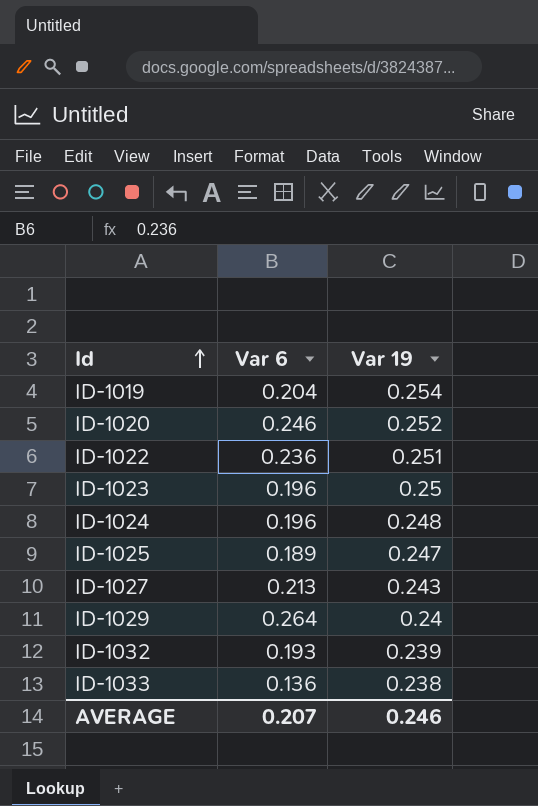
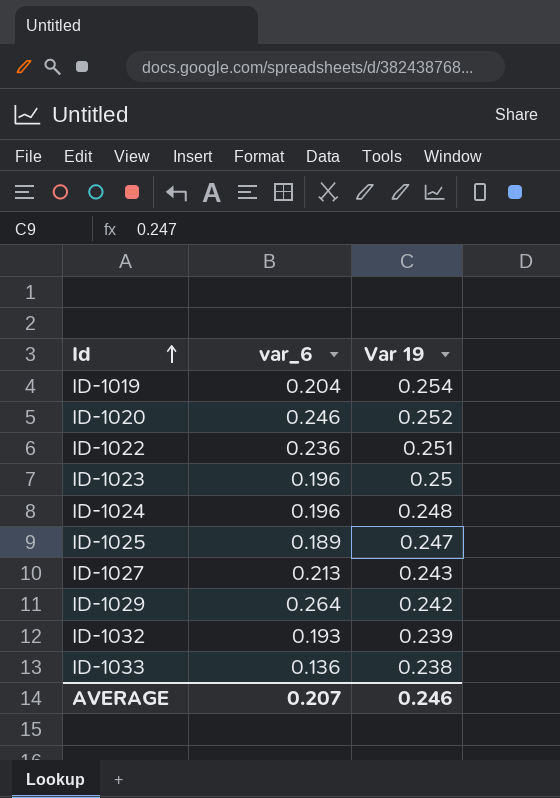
column name: Var 6 -> var_6
ID-1029 | Var 19: 0.24 -> 0.242

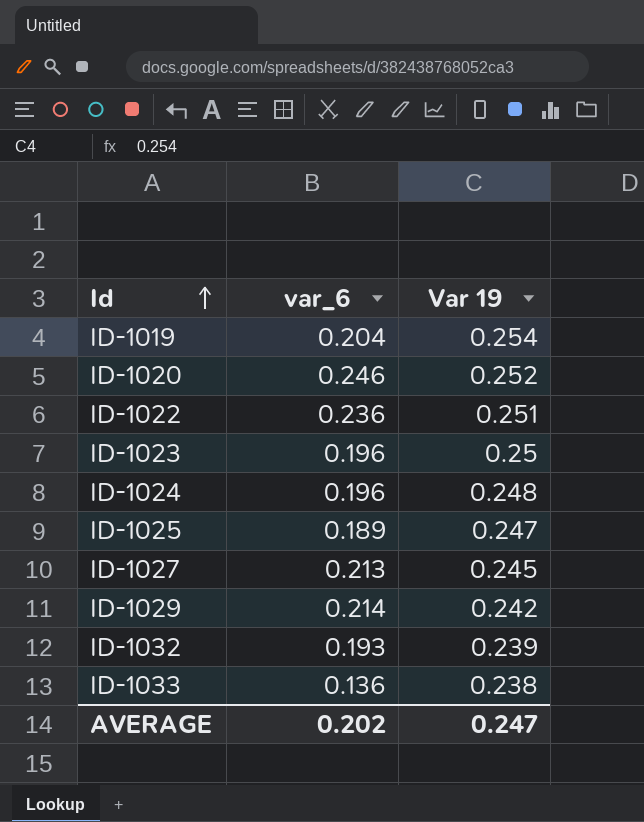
ID-1027 | Var 19: 0.243 -> 0.245
ID-1029 | var_6: 0.264 -> 0.214
AVERAGE | var_6: 0.207 -> 0.202
AVERAGE | Var 19: 0.246 -> 0.247

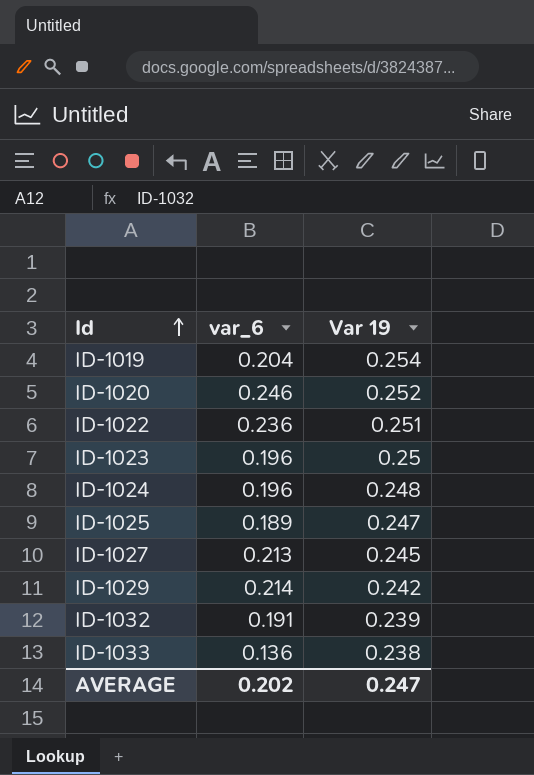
ID-1032 | var_6: 0.193 -> 0.191

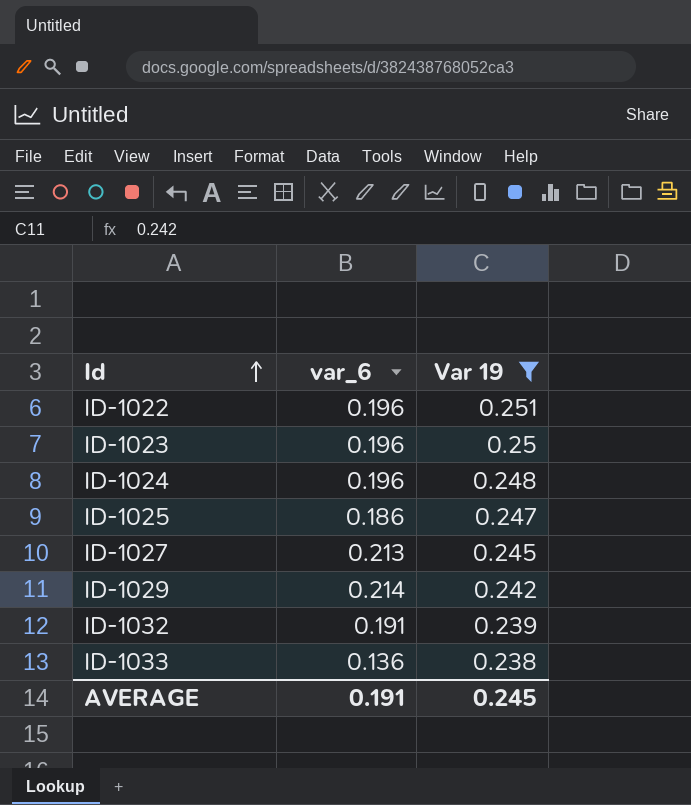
filter: none -> Var 19 <= 0.251
ID-1022 | var_6: 0.236 -> 0.196
ID-1025 | var_6: 0.189 -> 0.186
AVERAGE | var_6: 0.202 -> 0.191
AVERAGE | Var 19: 0.247 -> 0.245

